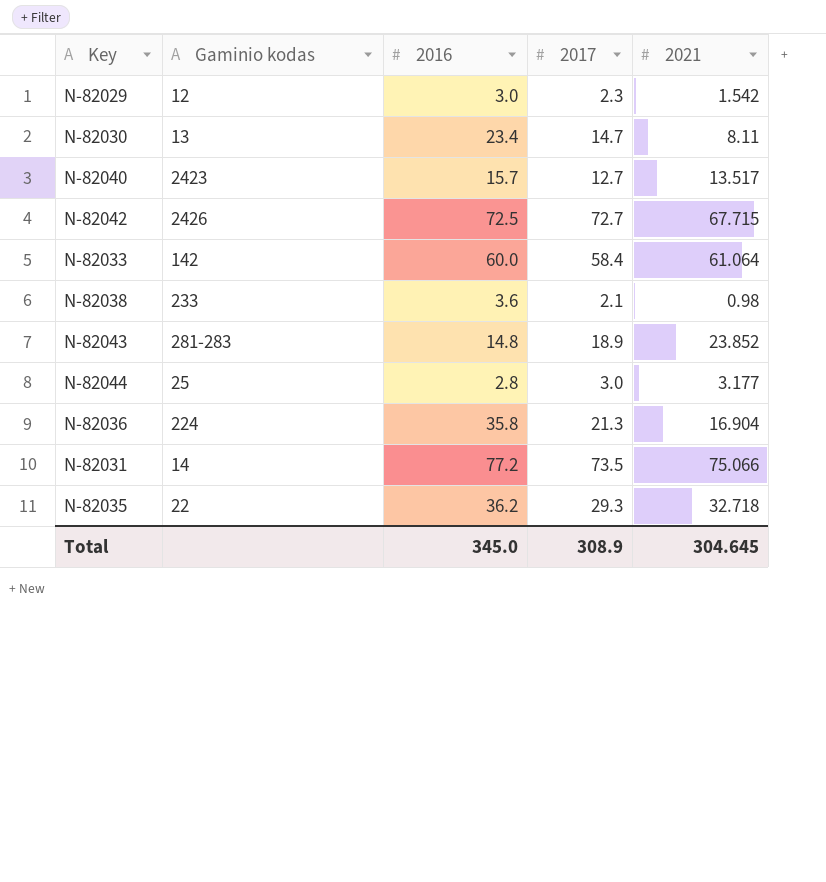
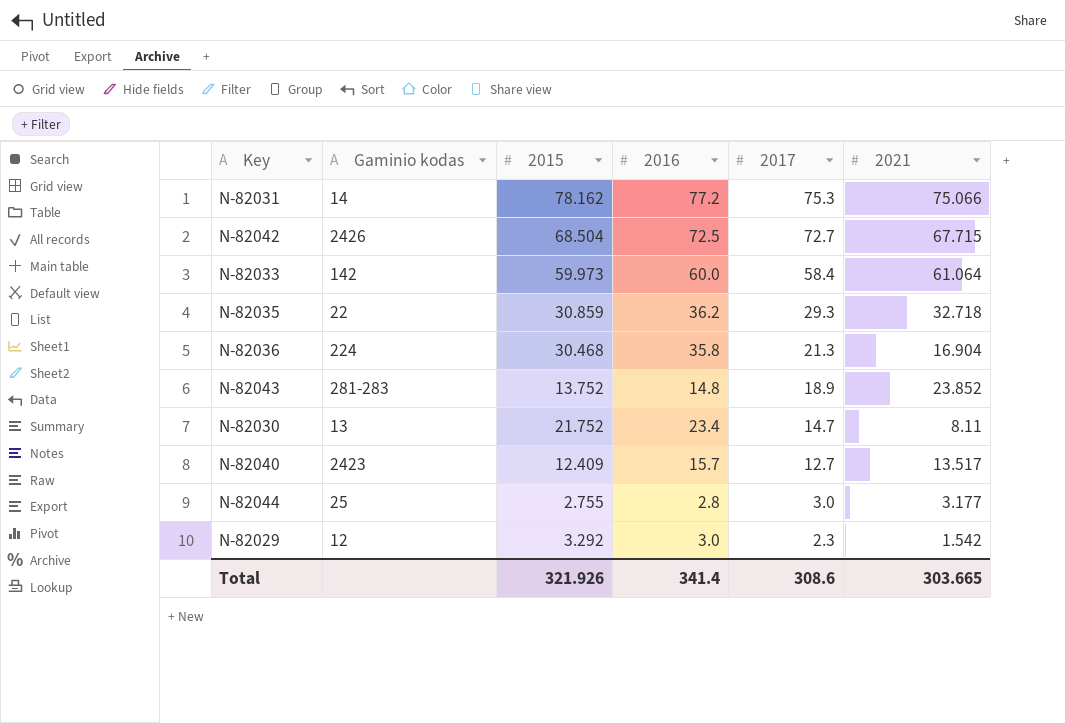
row order: none -> 2017 descending
column 2015 | position: none -> 3
row N-82038: 233 | 3.6 | 2.1 | 0.98 -> none
N-82031 | 2017: 73.5 -> 75.3
Total | 2016: 345.0 -> 341.4
Total | 2017: 308.9 -> 308.6
Total | 2021: 304.645 -> 303.665

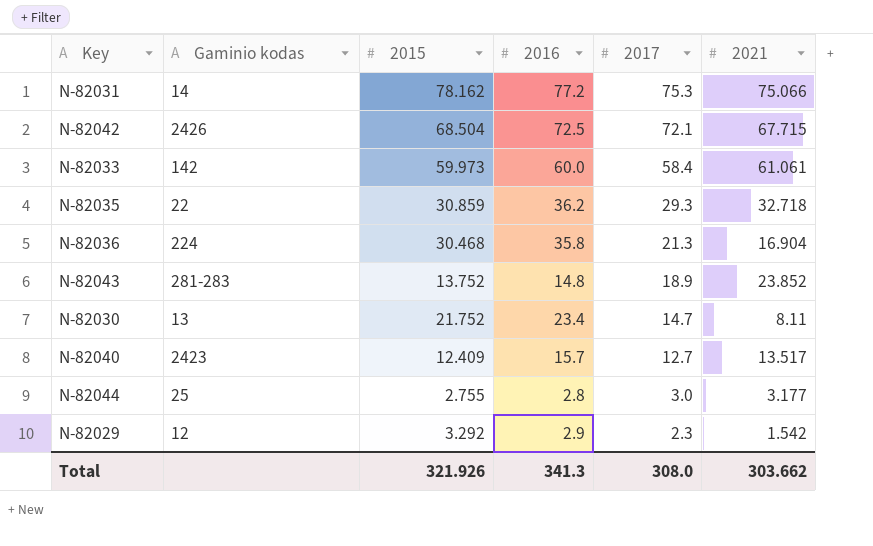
N-82042 | 2017: 72.7 -> 72.1
N-82033 | 2021: 61.064 -> 61.061
N-82029 | 2016: 3.0 -> 2.9
Total | 2016: 341.4 -> 341.3
Total | 2017: 308.6 -> 308.0
Total | 2021: 303.665 -> 303.662

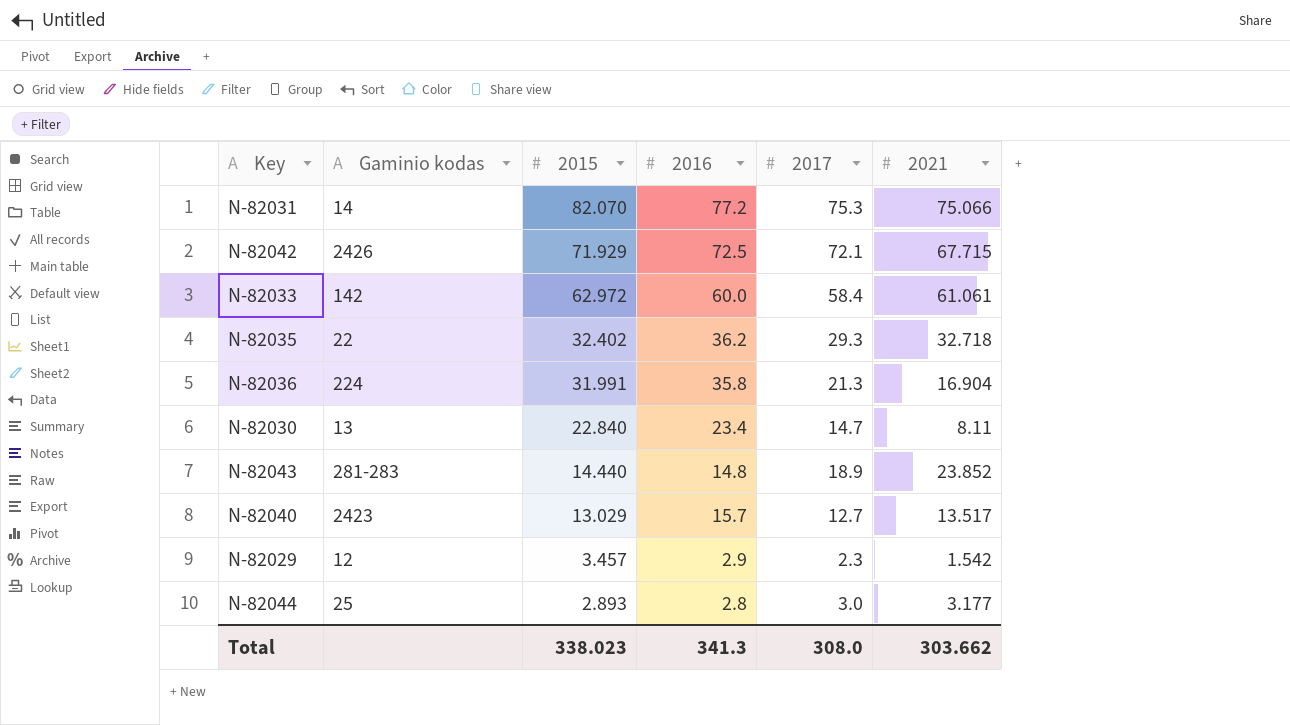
row order: 2017 descending -> 2015 descending
N-82031 | 2015: 78.162 -> 82.070
N-82042 | 2015: 68.504 -> 71.929
N-82033 | 2015: 59.973 -> 62.972
N-82035 | 2015: 30.859 -> 32.402
N-82036 | 2015: 30.468 -> 31.991
N-82030 | 2015: 21.752 -> 22.840
N-82043 | 2015: 13.752 -> 14.440
N-82040 | 2015: 12.409 -> 13.029
N-82029 | 2015: 3.292 -> 3.457
N-82044 | 2015: 2.755 -> 2.893
Total | 2015: 321.926 -> 338.023

